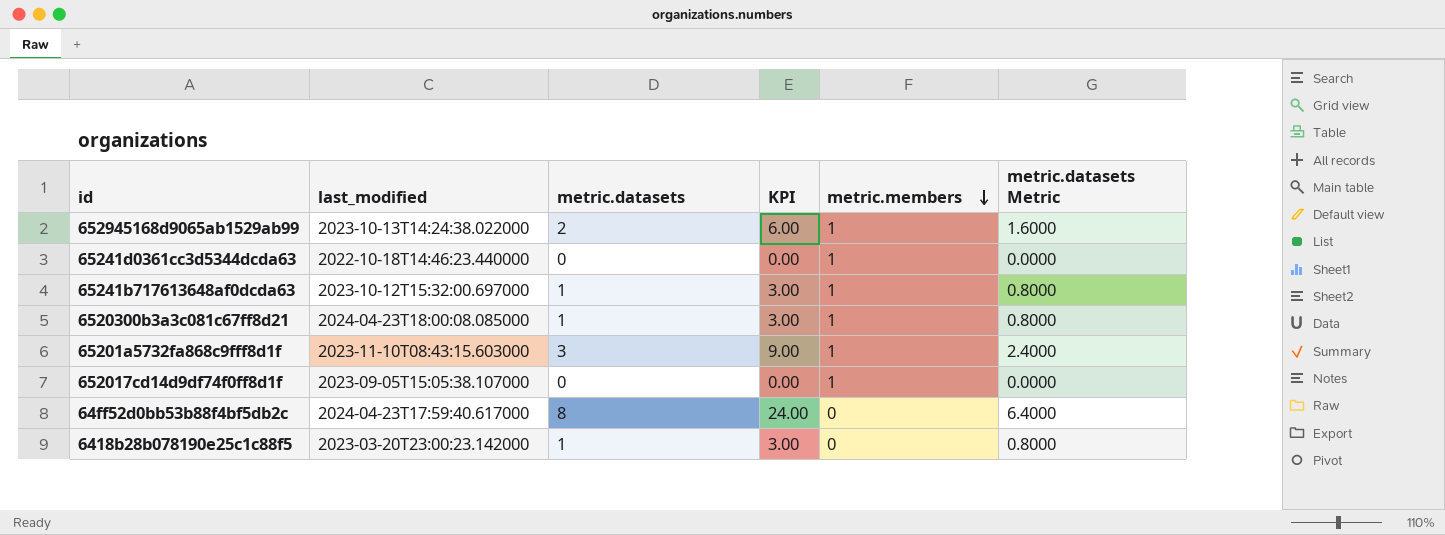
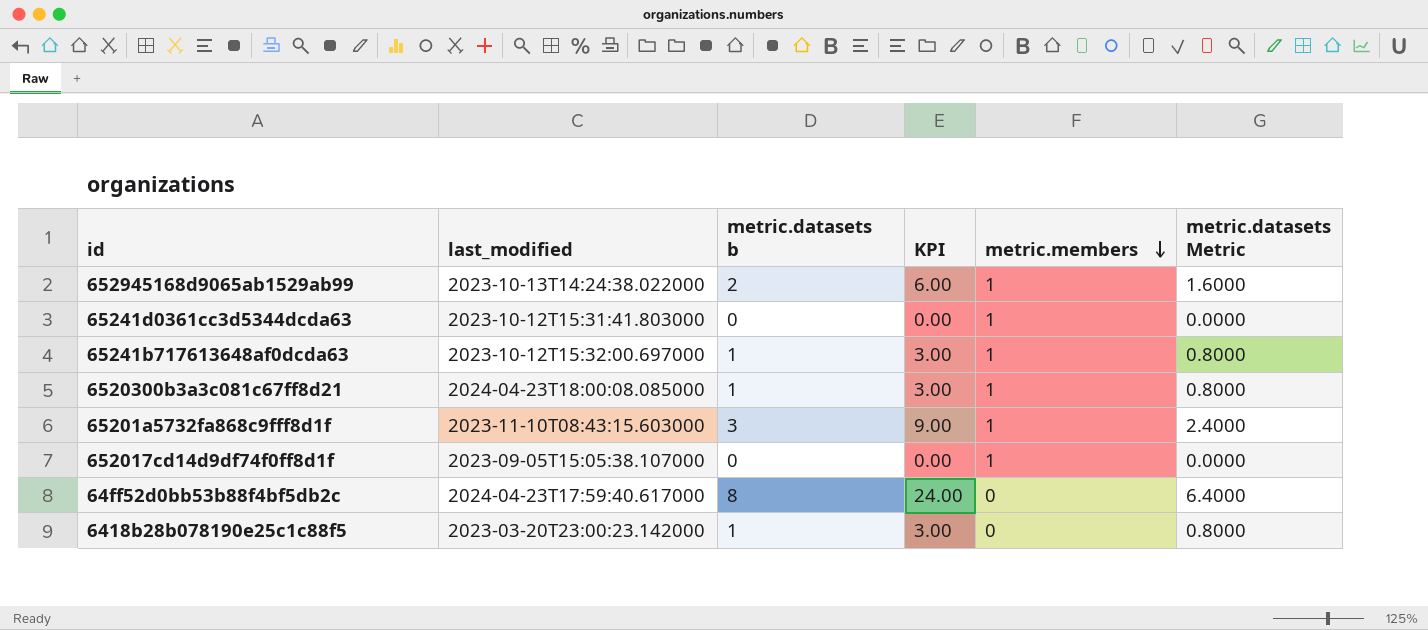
column name: metric.datasets -> metric.datasets b
65241d0361cc3d5344dcda63 | last_modified: 2022-10-18T14:46:23.440000 -> 2023-10-12T15:31:41.803000

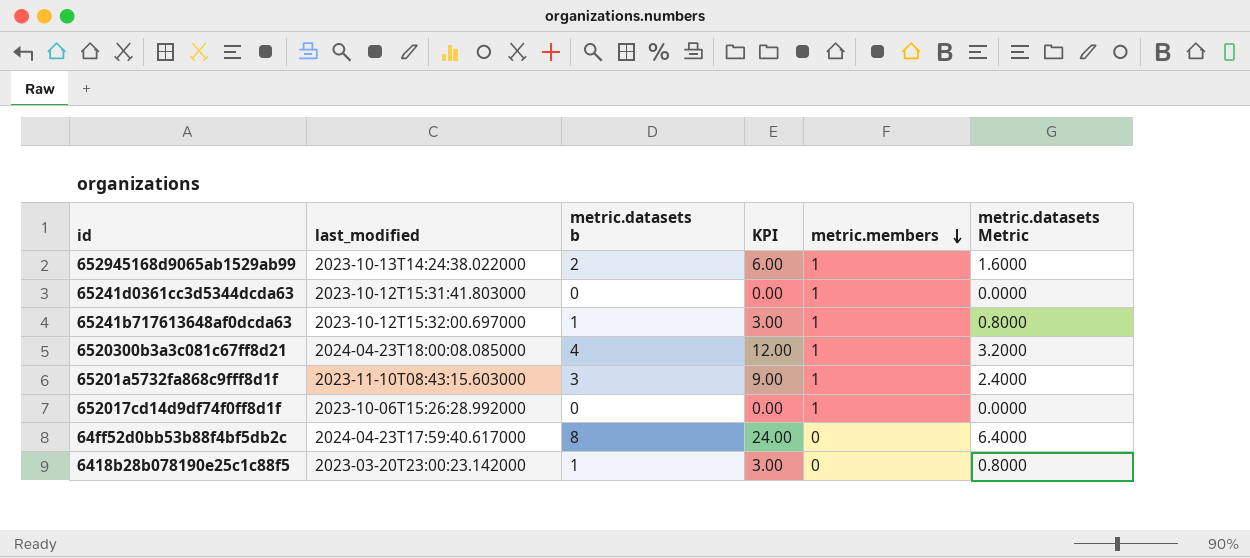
6520300b3a3c081c67ff8d21 | metric.datasets b: 1 -> 4
6520300b3a3c081c67ff8d21 | KPI: 3.00 -> 12.00
6520300b3a3c081c67ff8d21 | metric.datasets Metric: 0.8000 -> 3.2000
652017cd14d9df74f0ff8d1f | last_modified: 2023-09-05T15:05:38.107000 -> 2023-10-06T15:26:28.992000

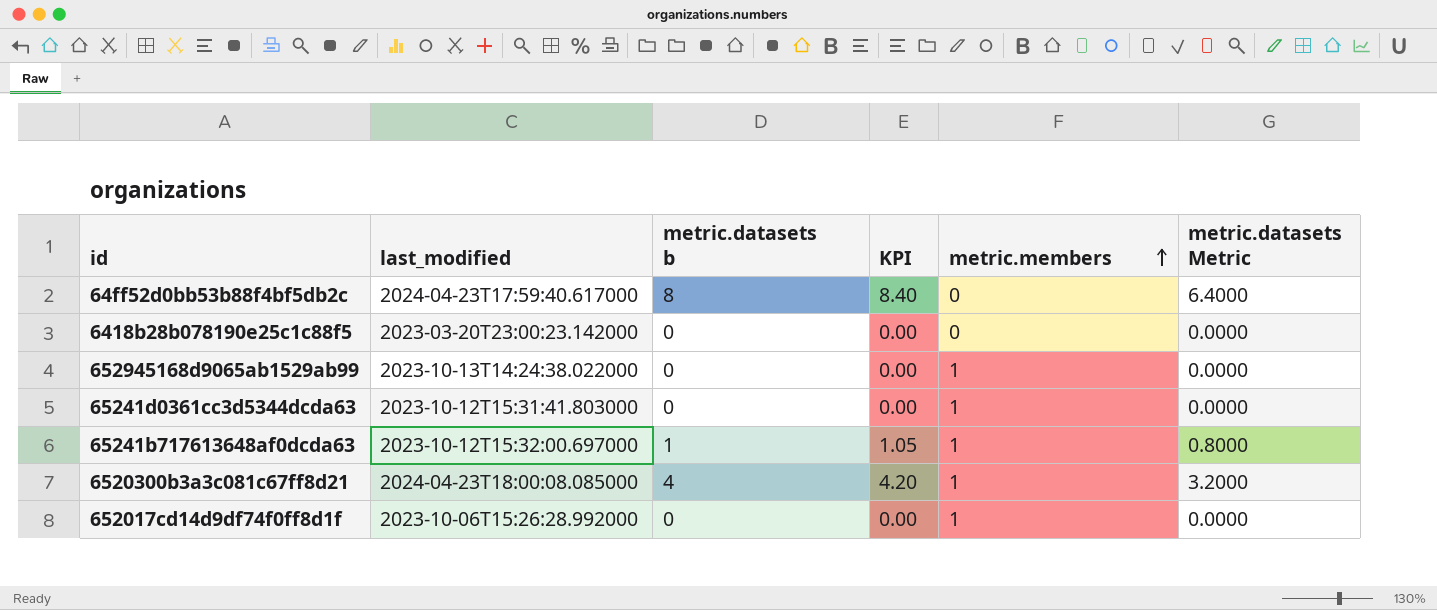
row order: metric.members descending -> metric.members ascending
column KPI | formula: [metric.datasets b] * 3 -> [metric.datasets b] * 1.05
row 65201a5732fa868c9fff8d1f: 2023-11-10T08:43:15.603000 | 3 | 9.00 | 1 | 2.4000 -> none
6418b28b078190e25c1c88f5 | metric.datasets b: 1 -> 0
6418b28b078190e25c1c88f5 | metric.datasets Metric: 0.8000 -> 0.0000
652945168d9065ab1529ab99 | metric.datasets b: 2 -> 0
652945168d9065ab1529ab99 | metric.datasets Metric: 1.6000 -> 0.0000

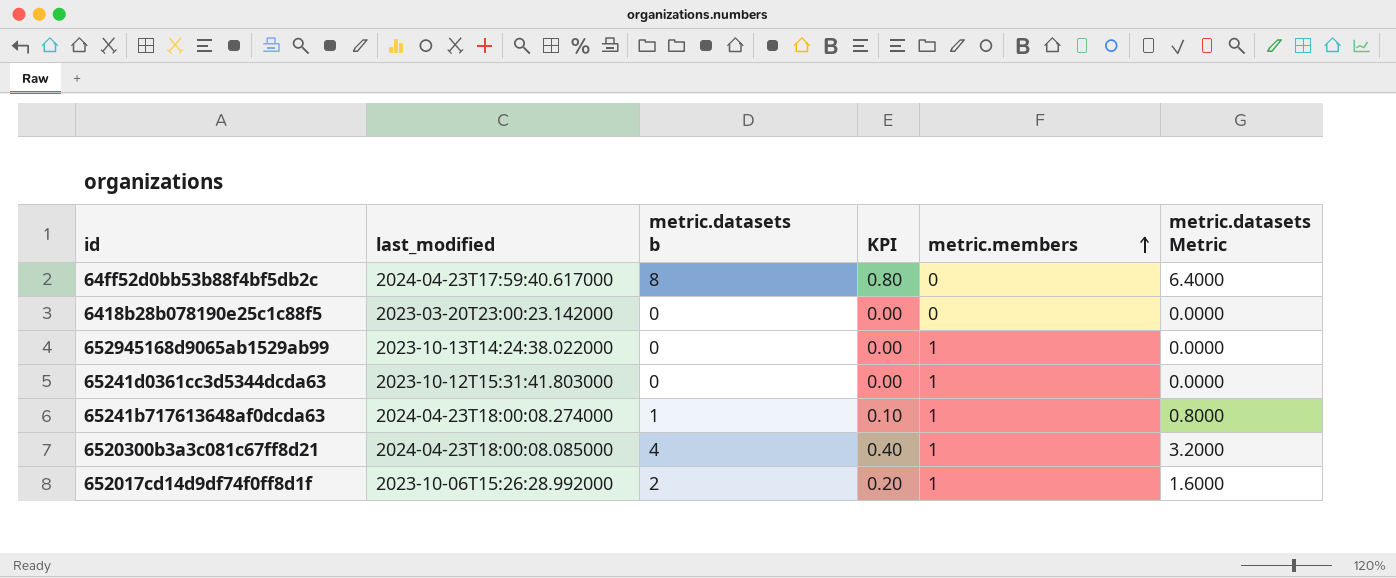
column KPI | formula: [metric.datasets b] * 1.05 -> [metric.datasets b] * 0.1
65241b717613648af0dcda63 | last_modified: 2023-10-12T15:32:00.697000 -> 2024-04-23T18:00:08.274000
652017cd14d9df74f0ff8d1f | metric.datasets b: 0 -> 2
652017cd14d9df74f0ff8d1f | metric.datasets Metric: 0.0000 -> 1.6000

